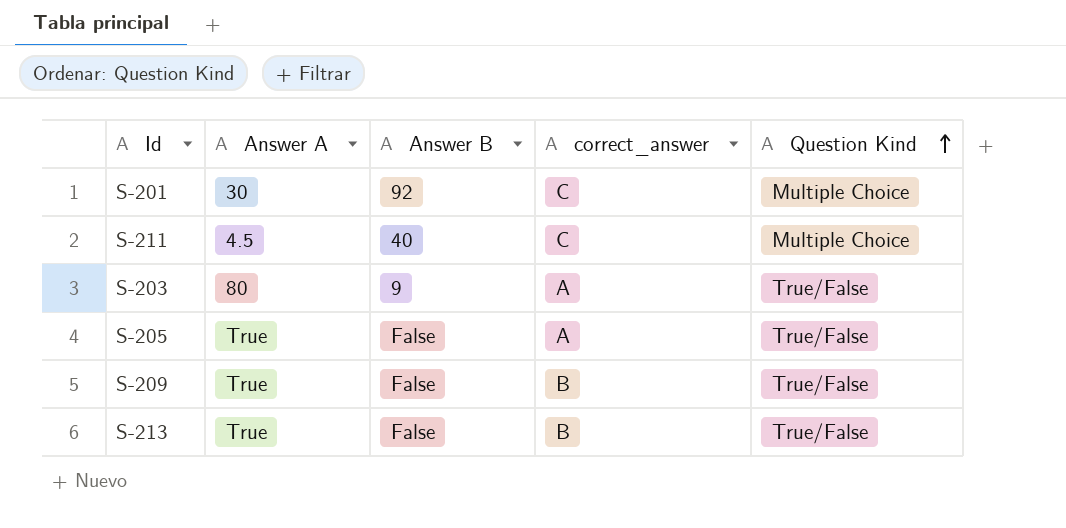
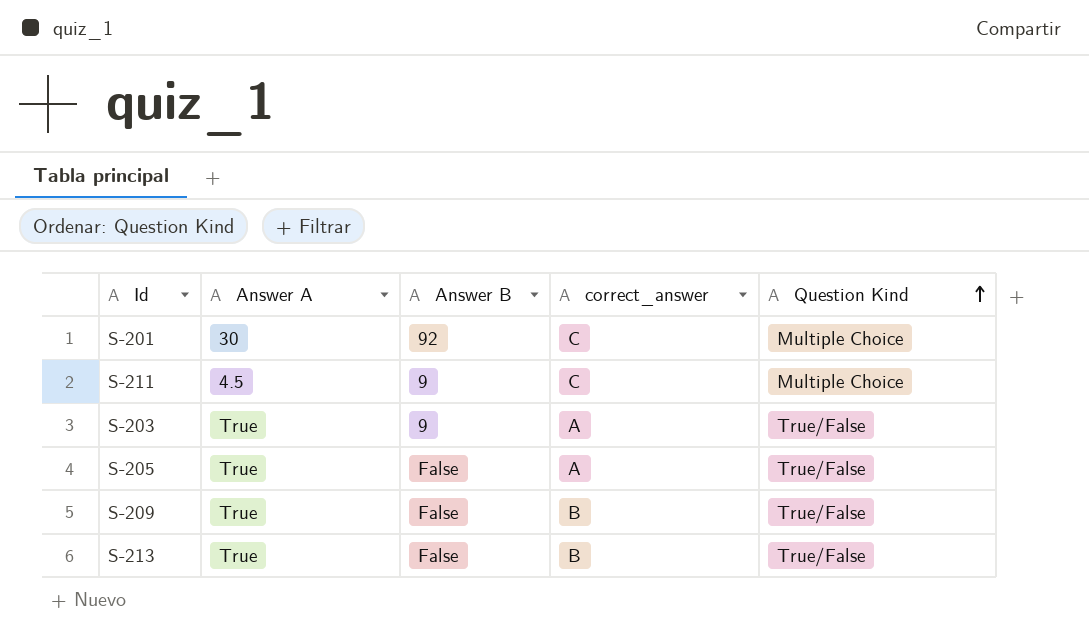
S-211 | Answer B: 40 -> 9
S-203 | Answer A: 80 -> True

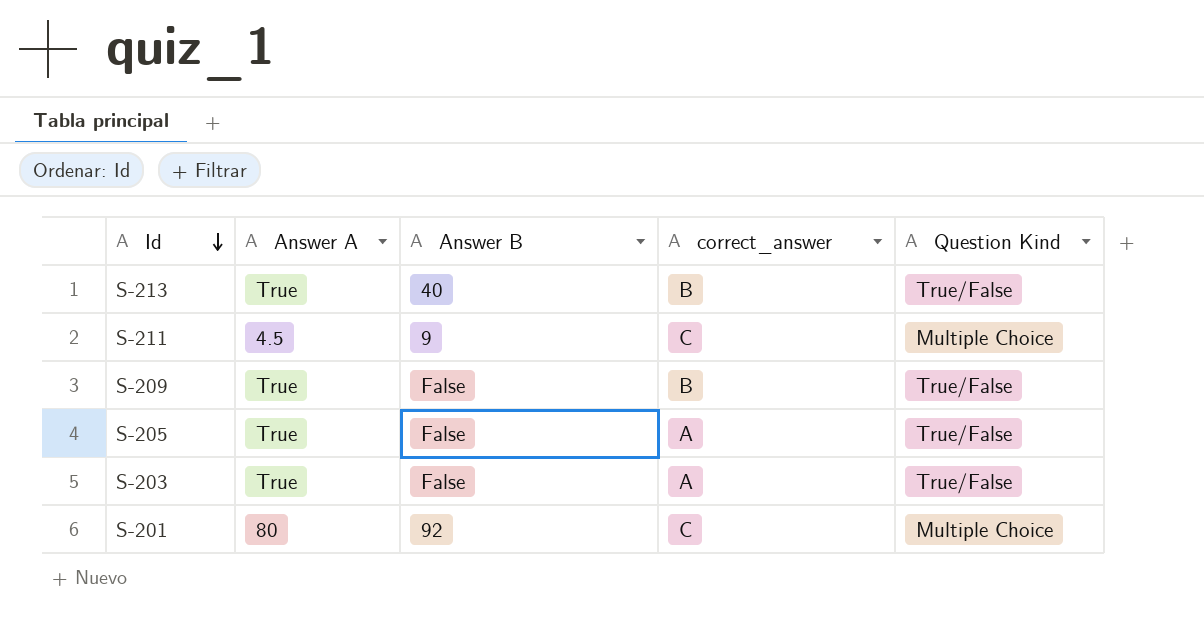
row order: Question Kind ascending -> Id descending
S-213 | Answer B: False -> 40
S-203 | Answer B: 9 -> False
S-201 | Answer A: 30 -> 80

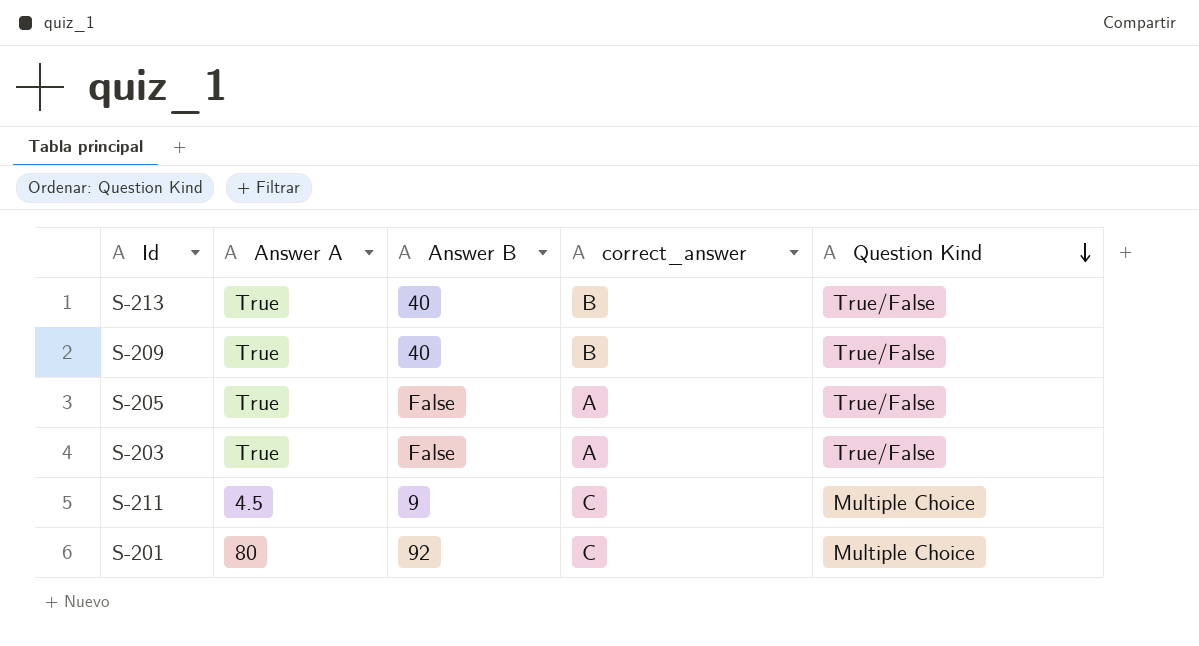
row order: Id descending -> Question Kind descending
S-209 | Answer B: False -> 40

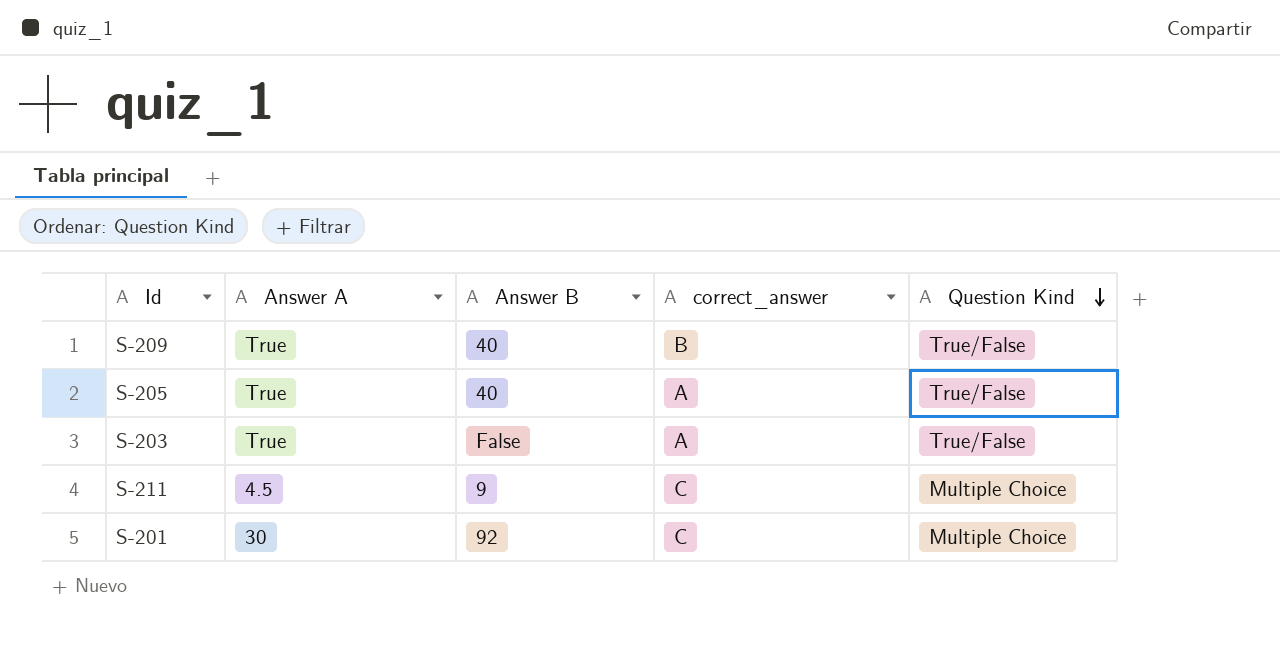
row S-213: True | 40 | B | True/False -> none
S-205 | Answer B: False -> 40
S-201 | Answer A: 80 -> 30

